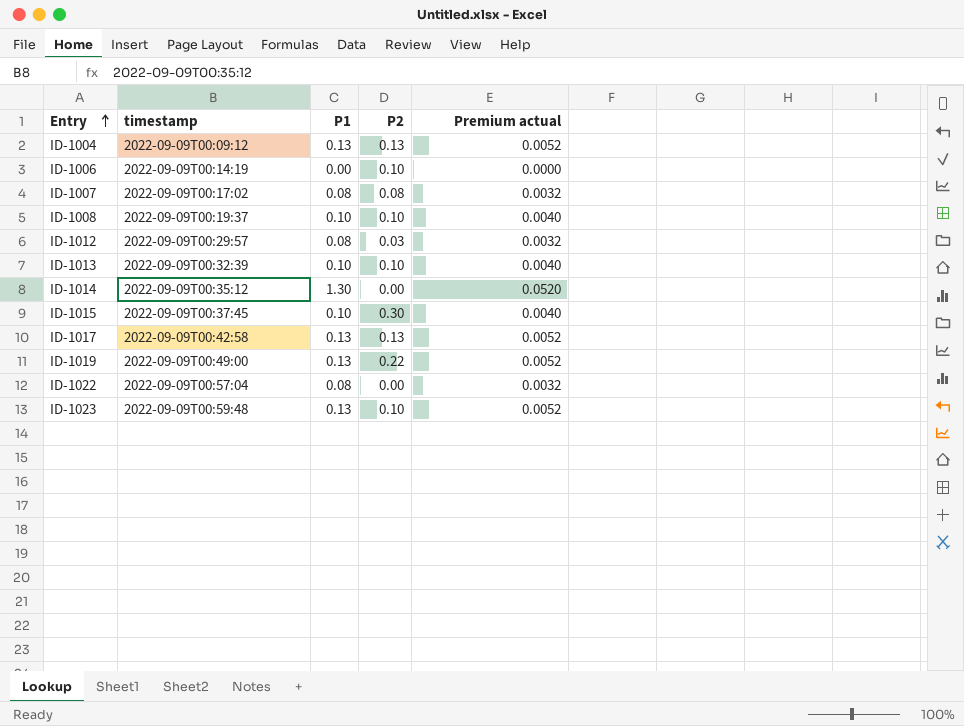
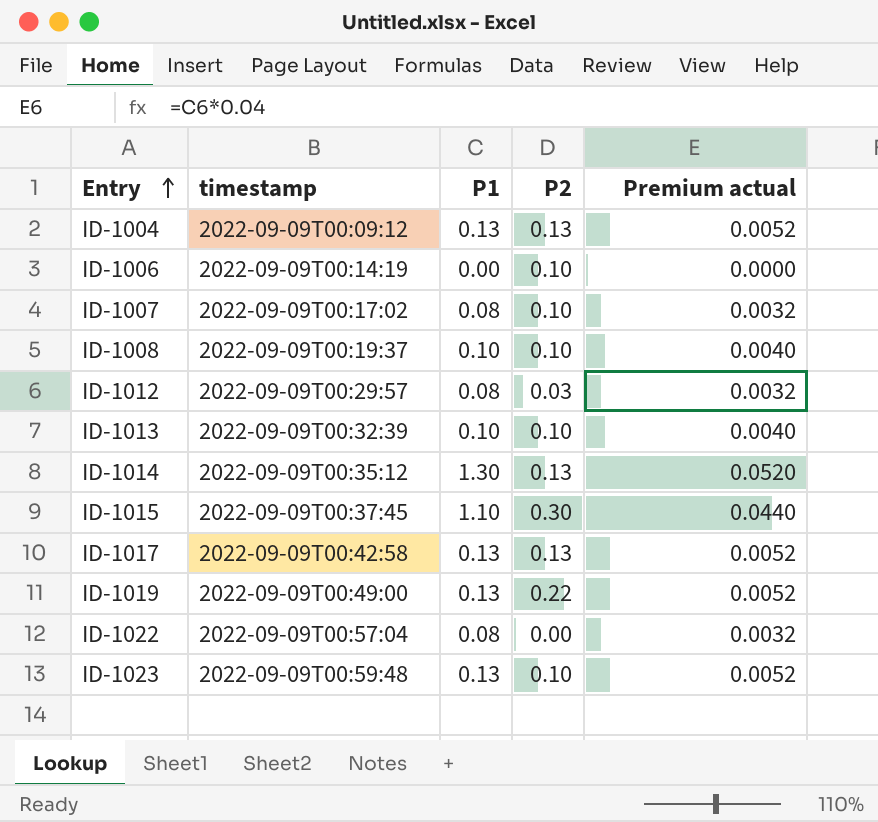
ID-1007 | P2: 0.08 -> 0.10
ID-1014 | P2: 0.00 -> 0.13
ID-1015 | P1: 0.10 -> 1.10
ID-1015 | Premium actual: 0.0040 -> 0.0440

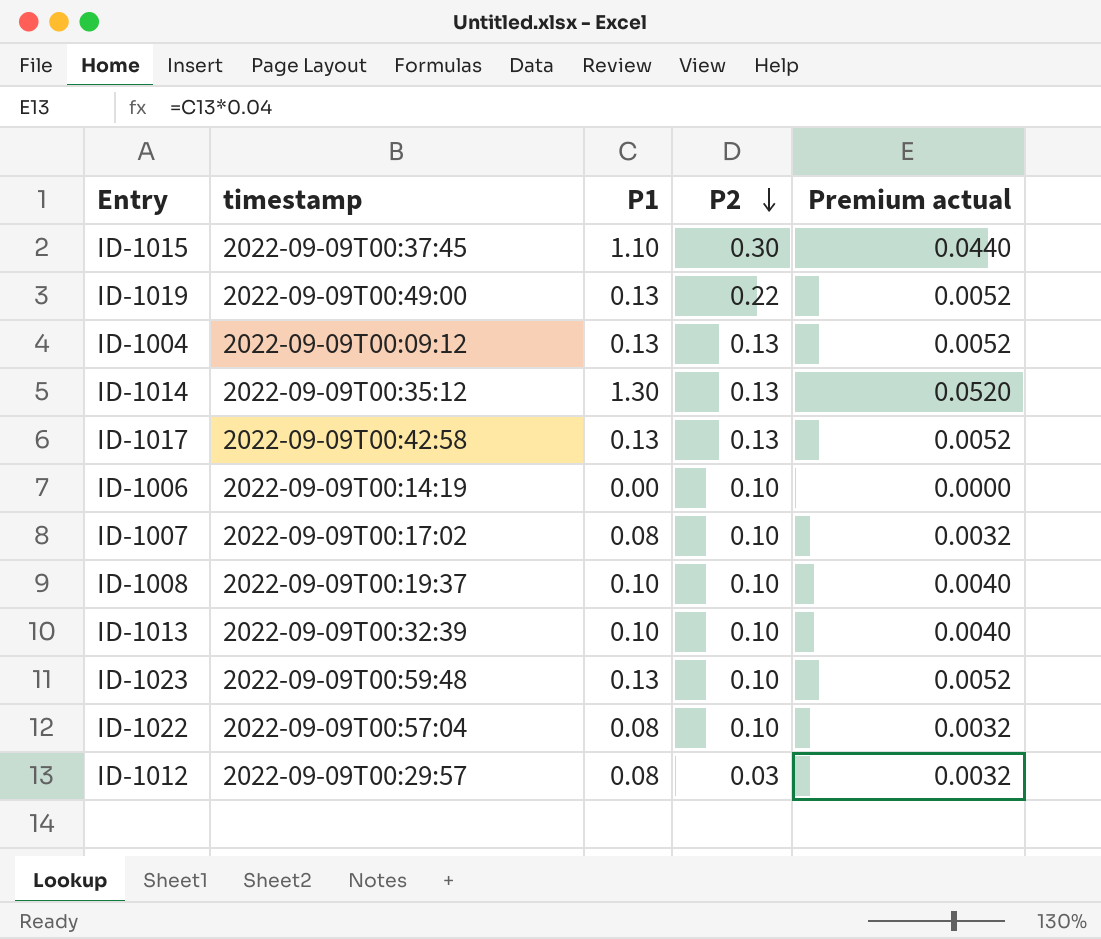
row order: Entry ascending -> P2 descending
ID-1022 | P2: 0.00 -> 0.10

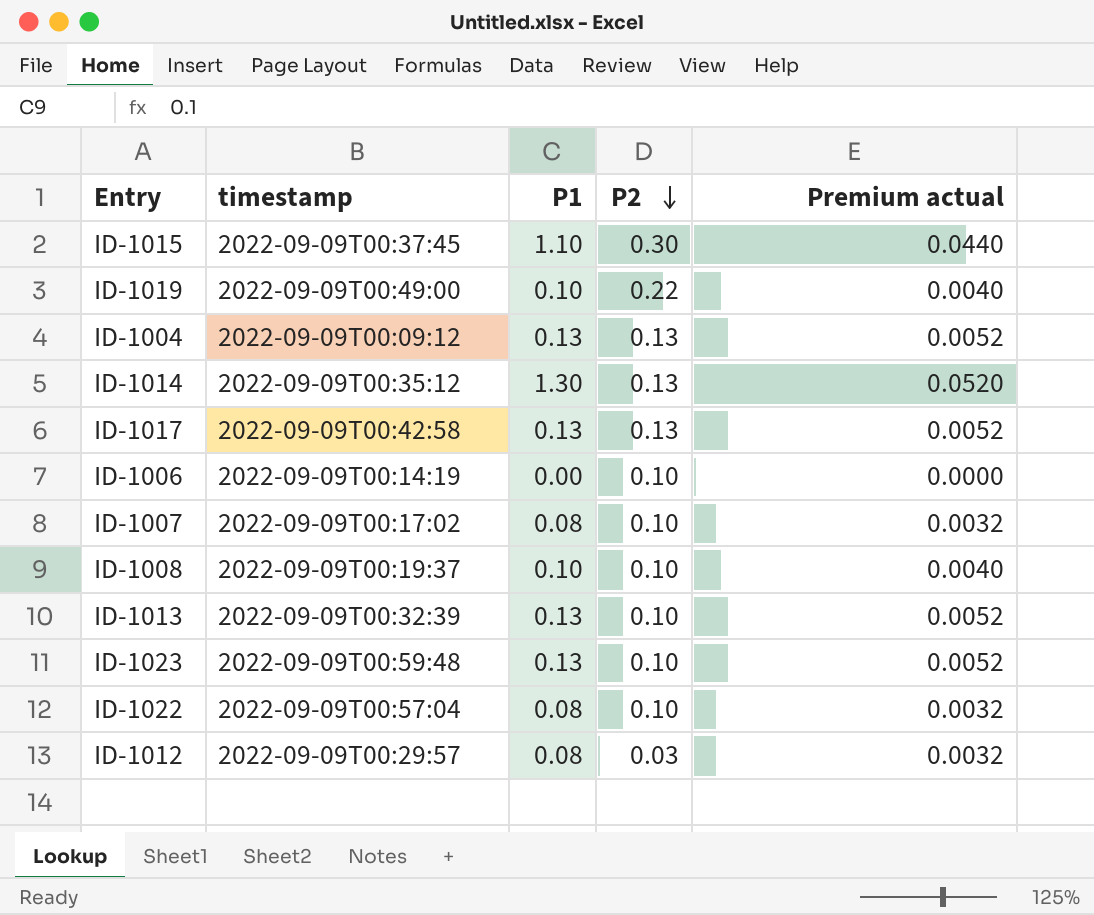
ID-1019 | P1: 0.13 -> 0.10
ID-1019 | Premium actual: 0.0052 -> 0.0040
ID-1013 | P1: 0.10 -> 0.13
ID-1013 | Premium actual: 0.0040 -> 0.0052

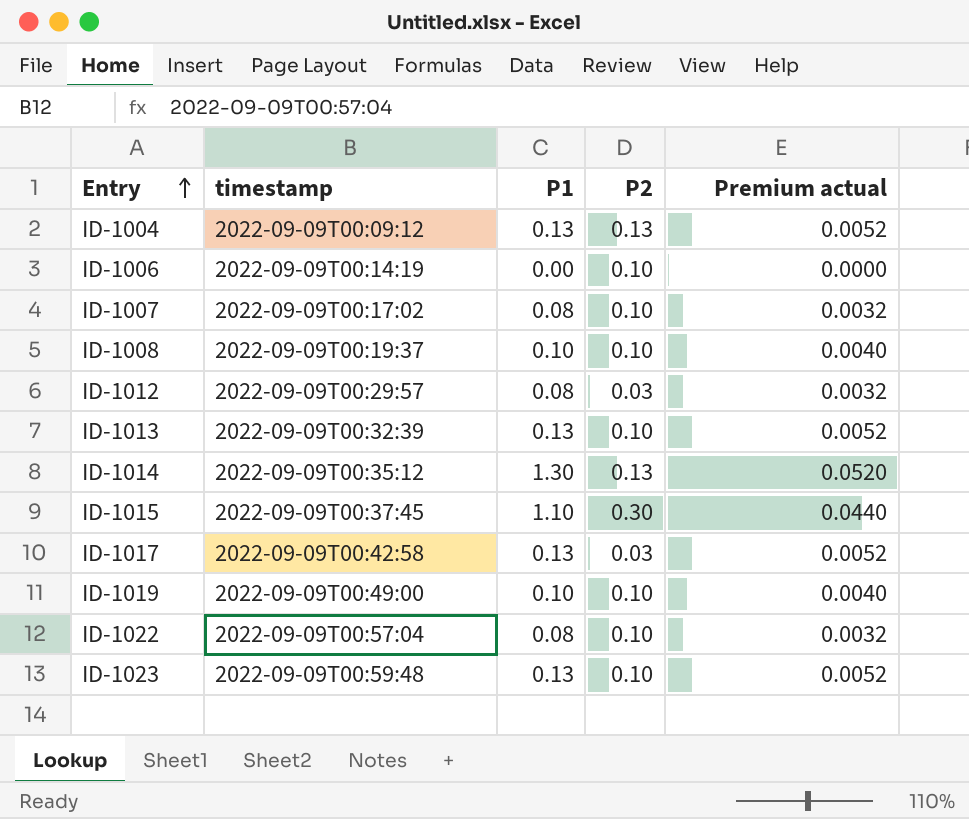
row order: P2 descending -> Entry ascending
ID-1017 | P2: 0.13 -> 0.03
ID-1019 | P2: 0.22 -> 0.10

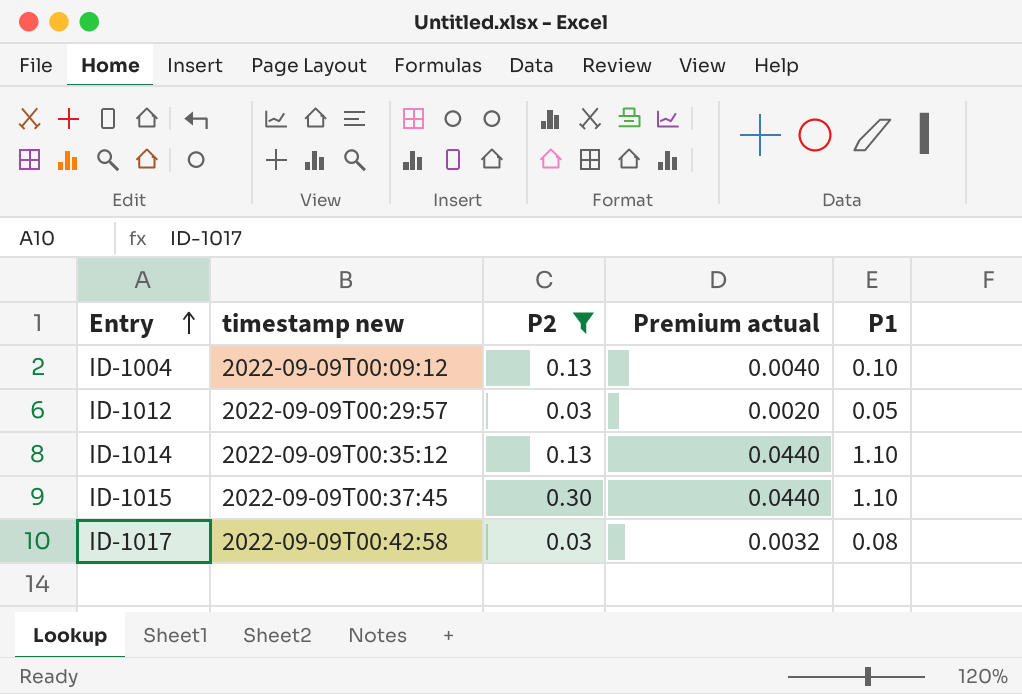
filter: none -> P2 != 0.10
column name: timestamp -> timestamp new
column P1 | position: 3 -> 5
ID-1004 | Premium actual: 0.0052 -> 0.0040
ID-1004 | P1: 0.13 -> 0.10
ID-1012 | Premium actual: 0.0032 -> 0.0020
ID-1012 | P1: 0.08 -> 0.05
ID-1014 | Premium actual: 0.0520 -> 0.0440
ID-1014 | P1: 1.30 -> 1.10
ID-1017 | Premium actual: 0.0052 -> 0.0032
ID-1017 | P1: 0.13 -> 0.08

